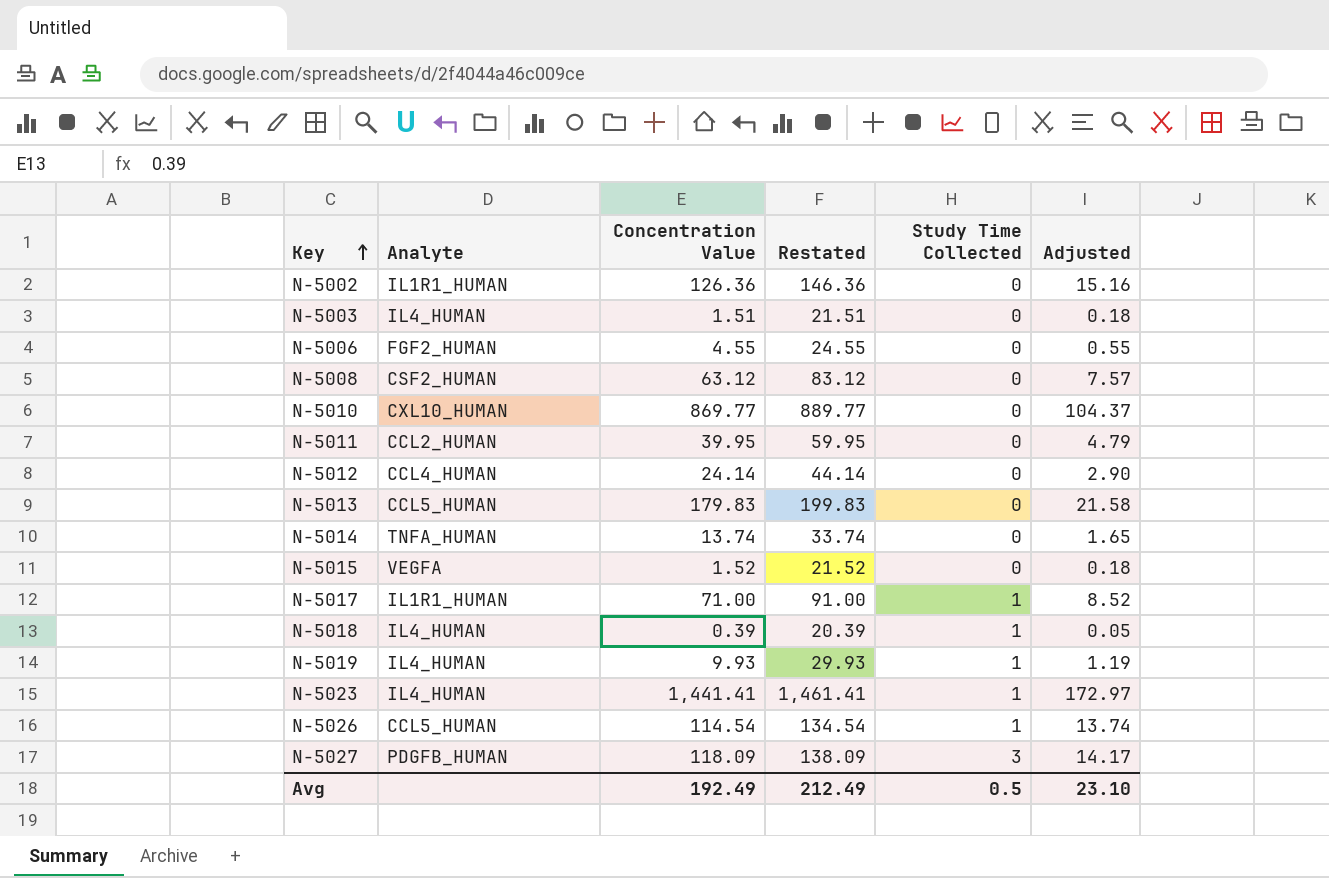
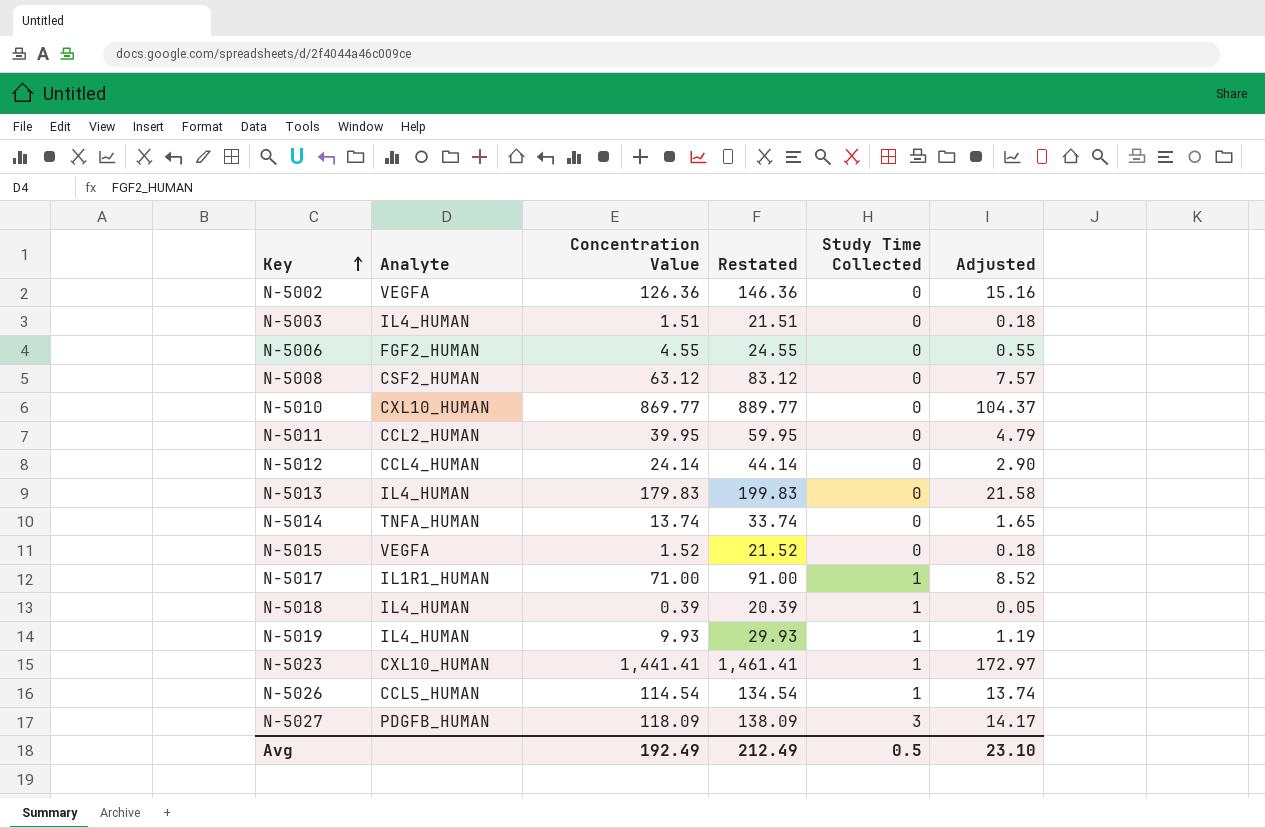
N-5002 | Analyte: IL1R1_HUMAN -> VEGFA
N-5013 | Analyte: CCL5_HUMAN -> IL4_HUMAN
N-5023 | Analyte: IL4_HUMAN -> CXL10_HUMAN

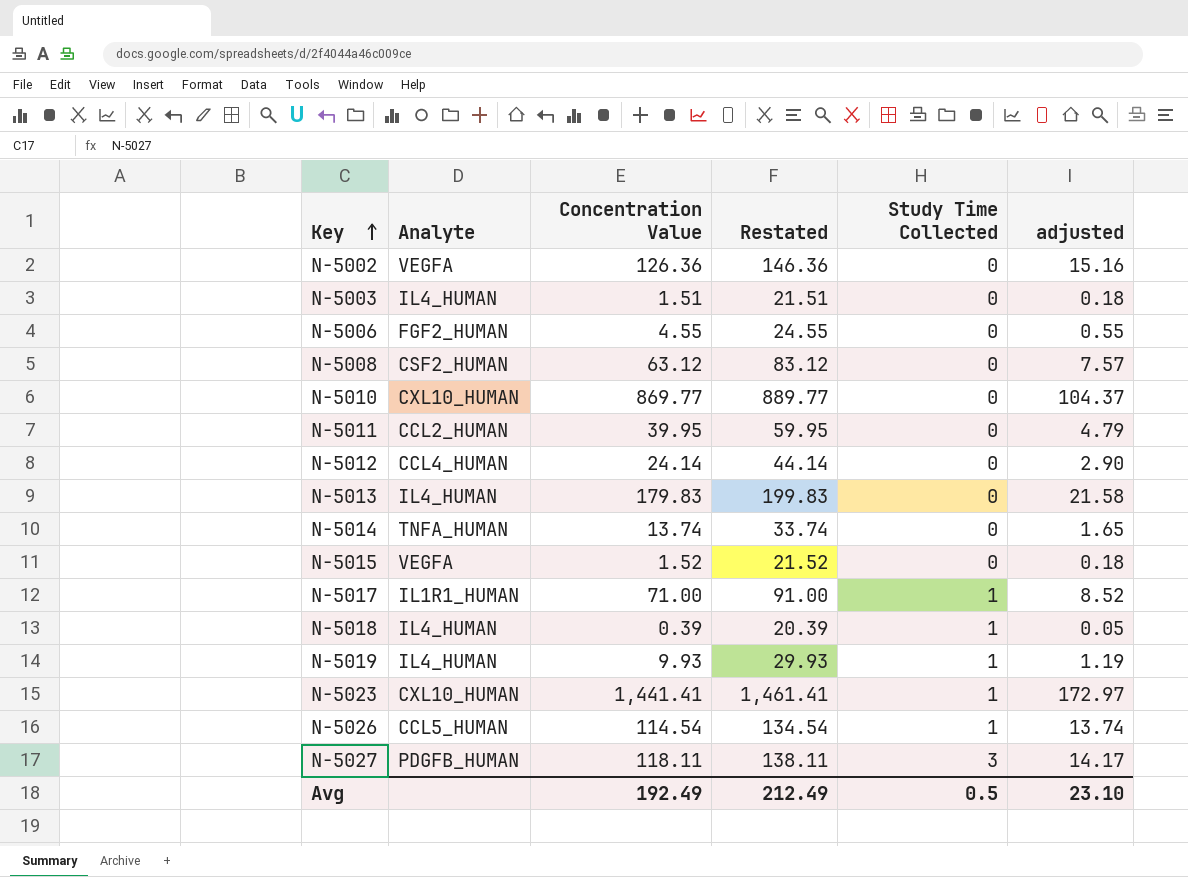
column name: Adjusted -> adjusted
N-5027 | Concentration Value: 118.09 -> 118.11
N-5027 | Restated: 138.09 -> 138.11

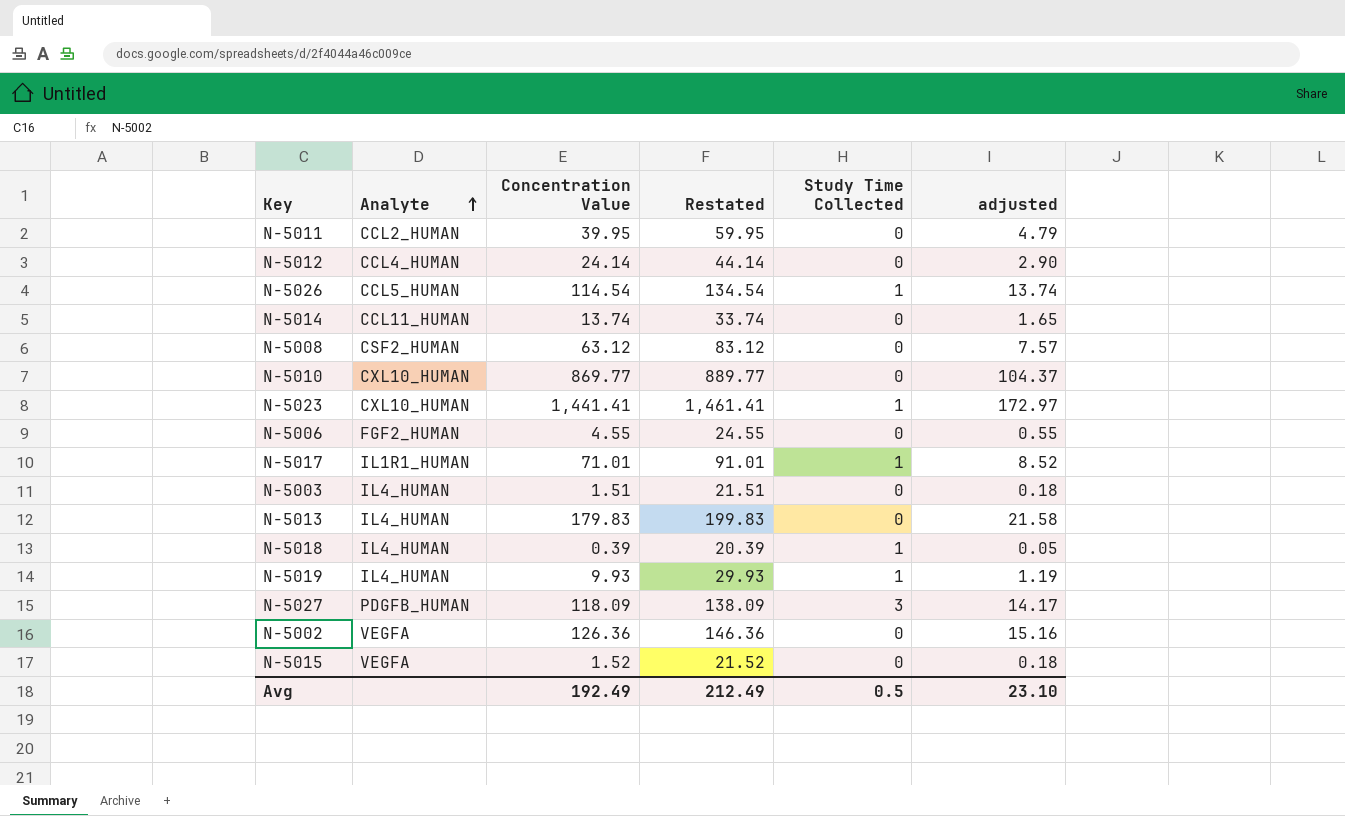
row order: Key ascending -> Analyte ascending
N-5014 | Analyte: TNFA_HUMAN -> CCL11_HUMAN
N-5017 | Concentration Value: 71.00 -> 71.01
N-5017 | Restated: 91.00 -> 91.01
N-5027 | Concentration Value: 118.11 -> 118.09
N-5027 | Restated: 138.11 -> 138.09

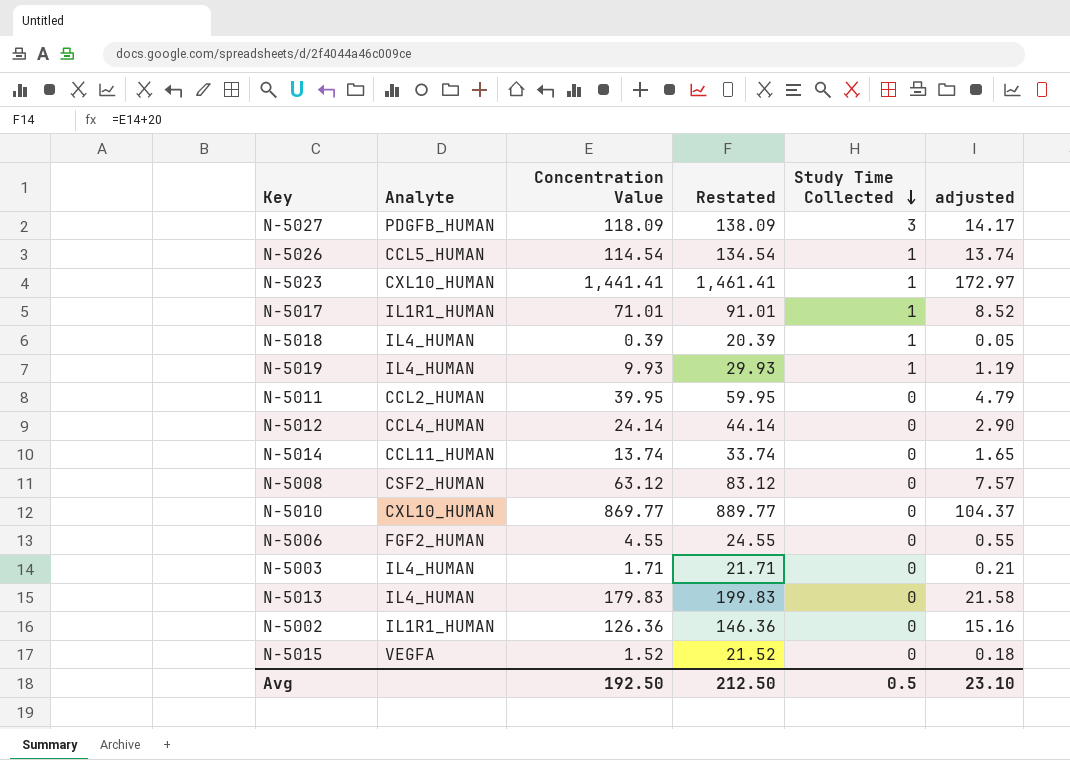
row order: Analyte ascending -> Study Time Collected descending
N-5003 | Concentration Value: 1.51 -> 1.71
N-5003 | Restated: 21.51 -> 21.71
N-5003 | adjusted: 0.18 -> 0.21
N-5002 | Analyte: VEGFA -> IL1R1_HUMAN
Avg | Concentration Value: 192.49 -> 192.50
Avg | Restated: 212.49 -> 212.50

